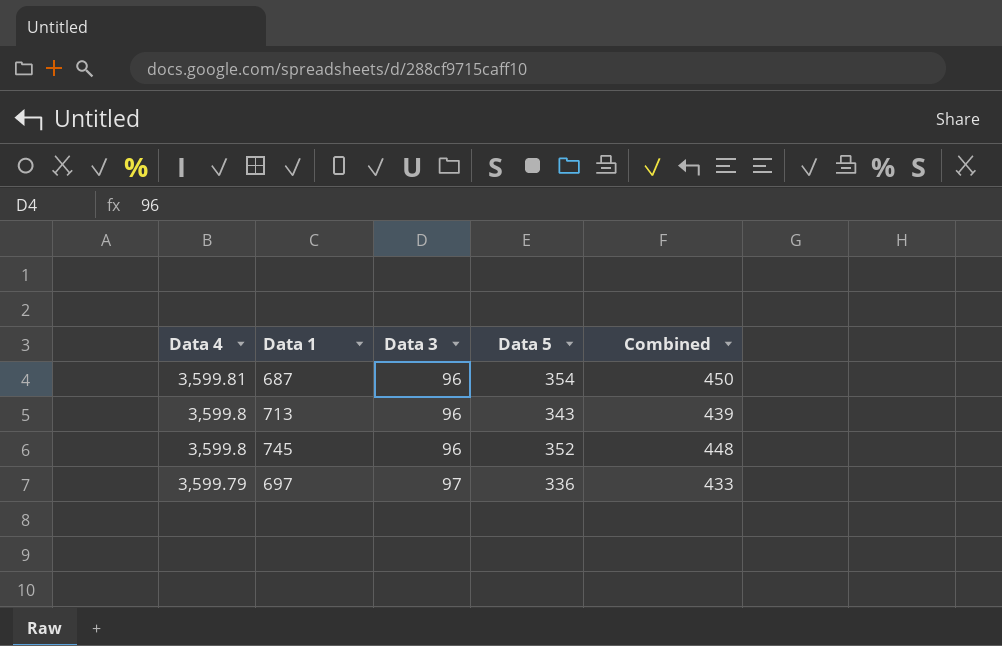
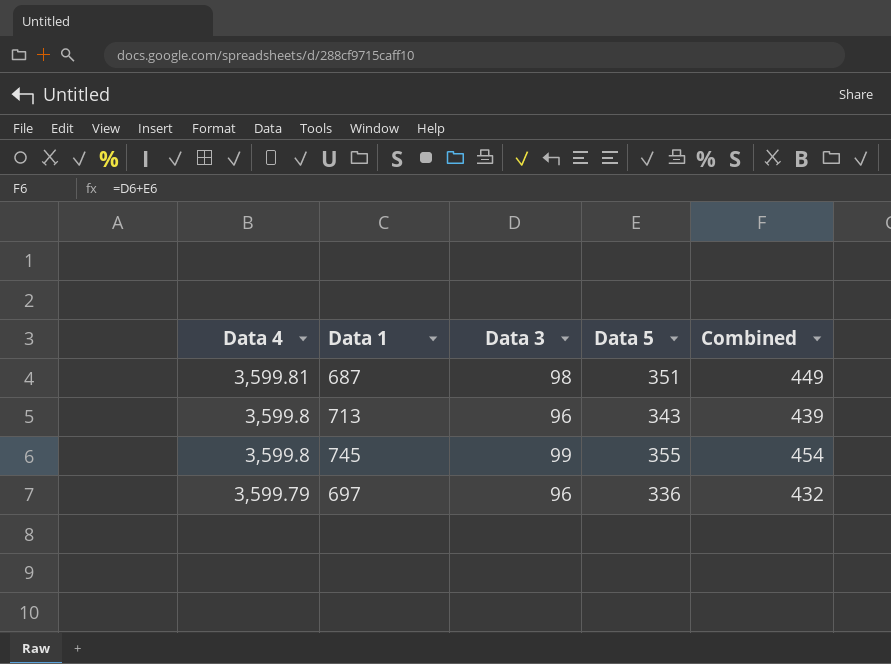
687 | Data 3: 96 -> 98
687 | Data 5: 354 -> 351
687 | Combined: 450 -> 449
745 | Data 3: 96 -> 99
745 | Data 5: 352 -> 355
745 | Combined: 448 -> 454
697 | Data 3: 97 -> 96
697 | Combined: 433 -> 432

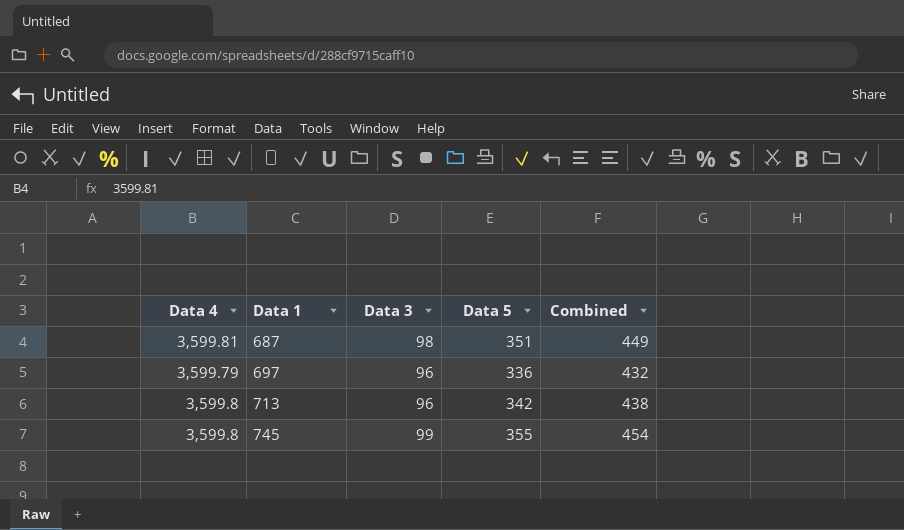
row order: Data 4 descending -> Data 1 ascending
713 | Data 5: 343 -> 342
713 | Combined: 439 -> 438

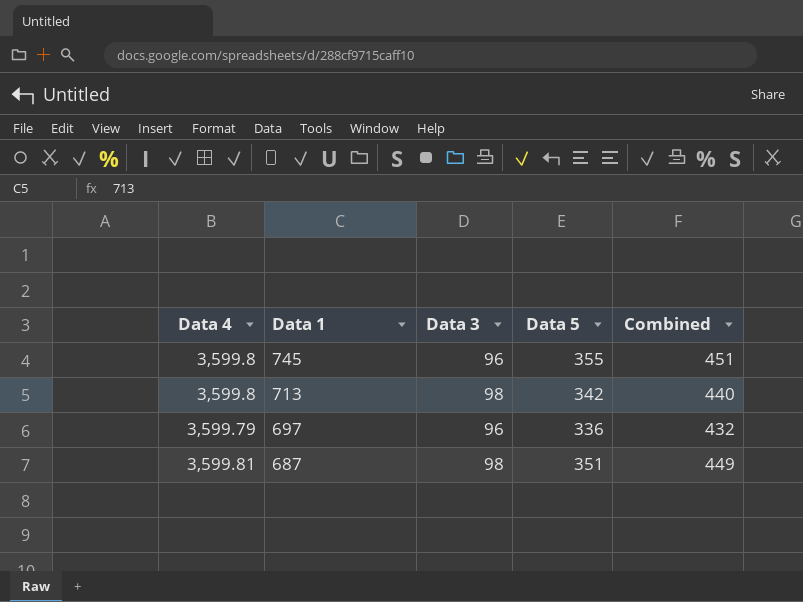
row order: Data 1 ascending -> Data 1 descending
745 | Data 3: 99 -> 96
745 | Combined: 454 -> 451
713 | Data 3: 96 -> 98
713 | Combined: 438 -> 440

